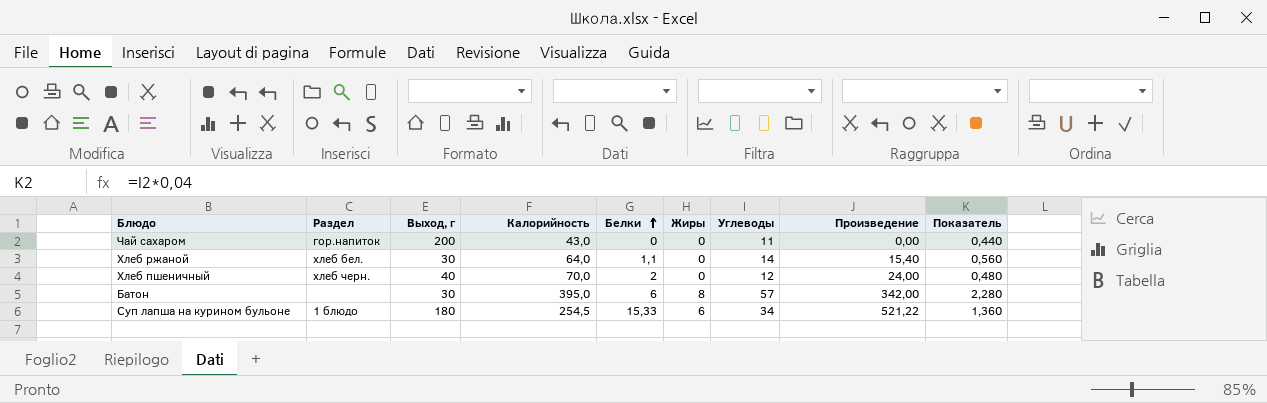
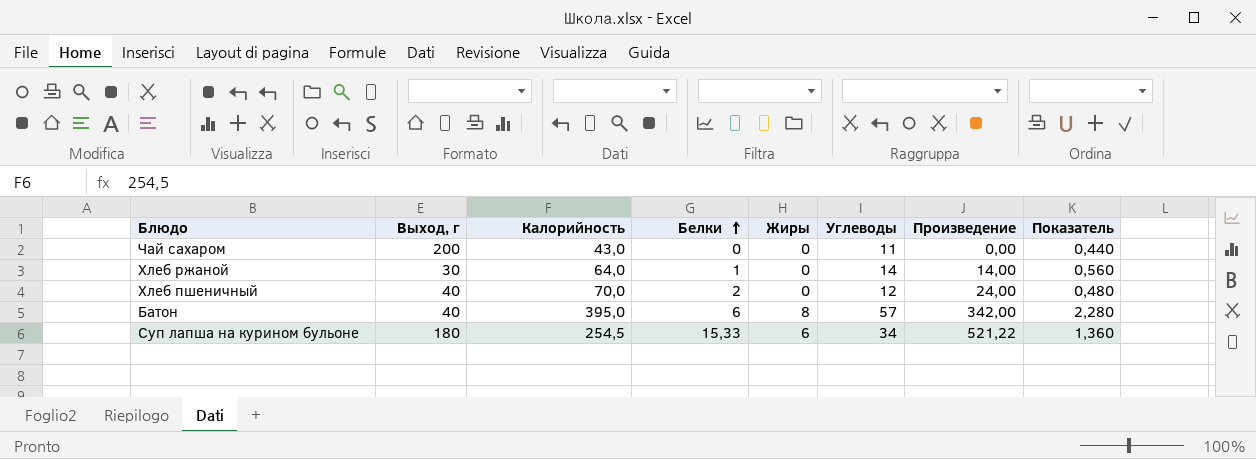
column Раздел | position: 2 -> none
Хлеб ржаной | Белки: 1,1 -> 1
Хлеб ржаной | Произведение: 15,40 -> 14,00
Батон | Выход, г: 30 -> 40

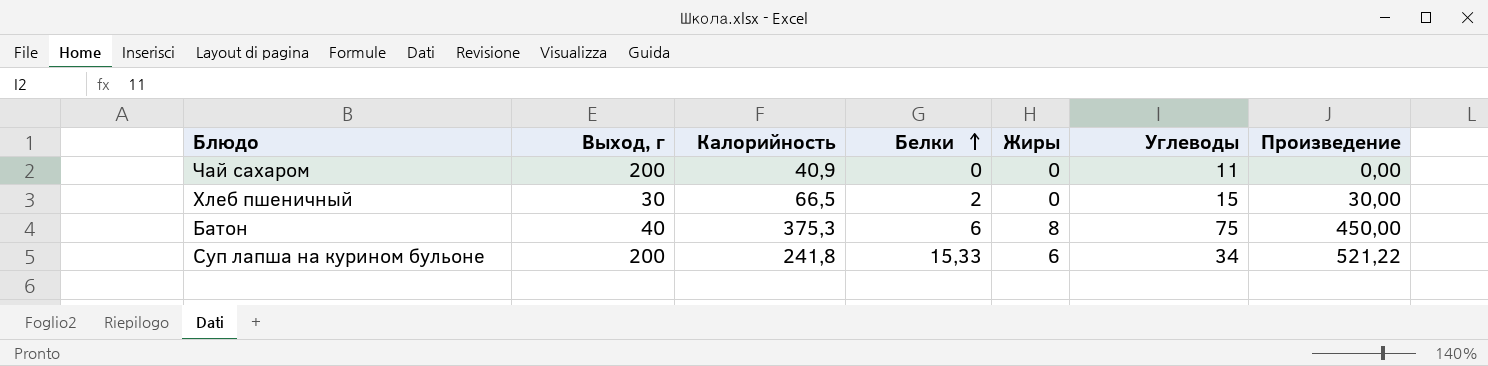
column Показатель | formula: [Углеводы] * 0,04 -> none
row Хлеб ржаной: 30 | 64,0 | 1 | 0 | 14 | 14,00 | 0,560 -> none
Чай сахаром | Калорийность: 43,0 -> 40,9
Хлеб пшеничный | Выход, г: 40 -> 30
Хлеб пшеничный | Калорийность: 70,0 -> 66,5
Хлеб пшеничный | Углеводы: 12 -> 15
Хлеб пшеничный | Произведение: 24,00 -> 30,00
Батон | Калорийность: 395,0 -> 375,3
Батон | Углеводы: 57 -> 75
Батон | Произведение: 342,00 -> 450,00
Суп лапша на курином бульоне | Выход, г: 180 -> 200
Суп лапша на курином бульоне | Калорийность: 254,5 -> 241,8

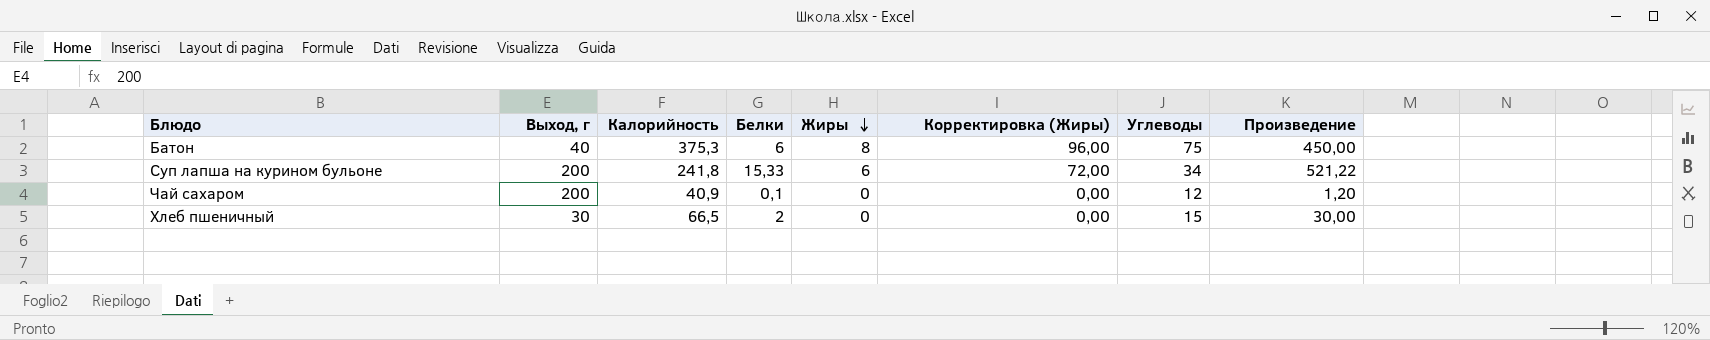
row order: Белки ascending -> Жиры descending
column Корректировка (Жиры) | formula: none -> [Жиры] * 12
Чай сахаром | Белки: 0 -> 0,1
Чай сахаром | Углеводы: 11 -> 12
Чай сахаром | Произведение: 0,00 -> 1,20

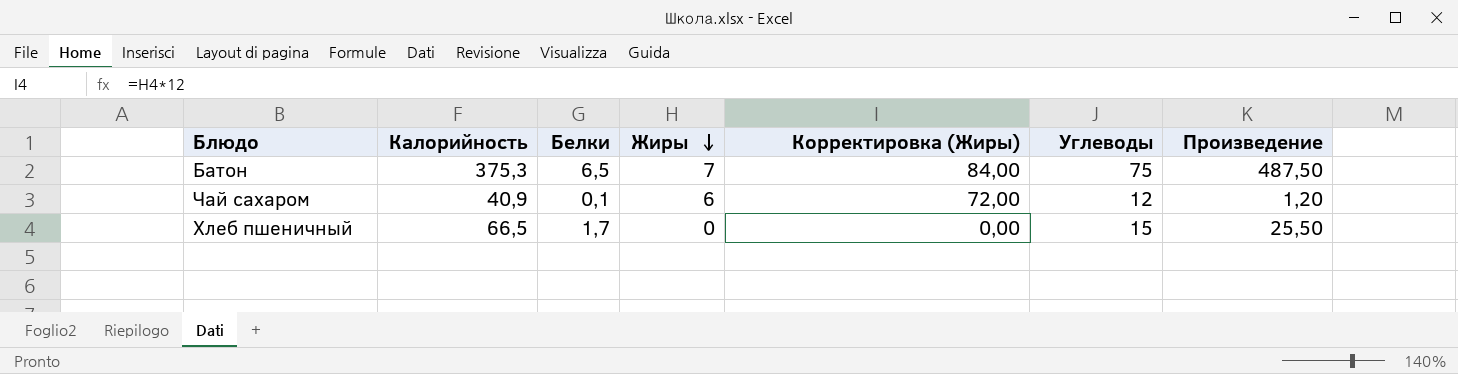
column Выход, г | position: 2 -> none
row Суп лапша на курином бульоне: 200 | 241,8 | 15,33 | 6 | 72,00 | 34 | 521,22 -> none
Батон | Белки: 6 -> 6,5
Батон | Жиры: 8 -> 7
Батон | Корректировка (Жиры): 96,00 -> 84,00
Батон | Произведение: 450,00 -> 487,50
Чай сахаром | Жиры: 0 -> 6
Чай сахаром | Корректировка (Жиры): 0,00 -> 72,00
Хлеб пшеничный | Белки: 2 -> 1,7
Хлеб пшеничный | Произведение: 30,00 -> 25,50

